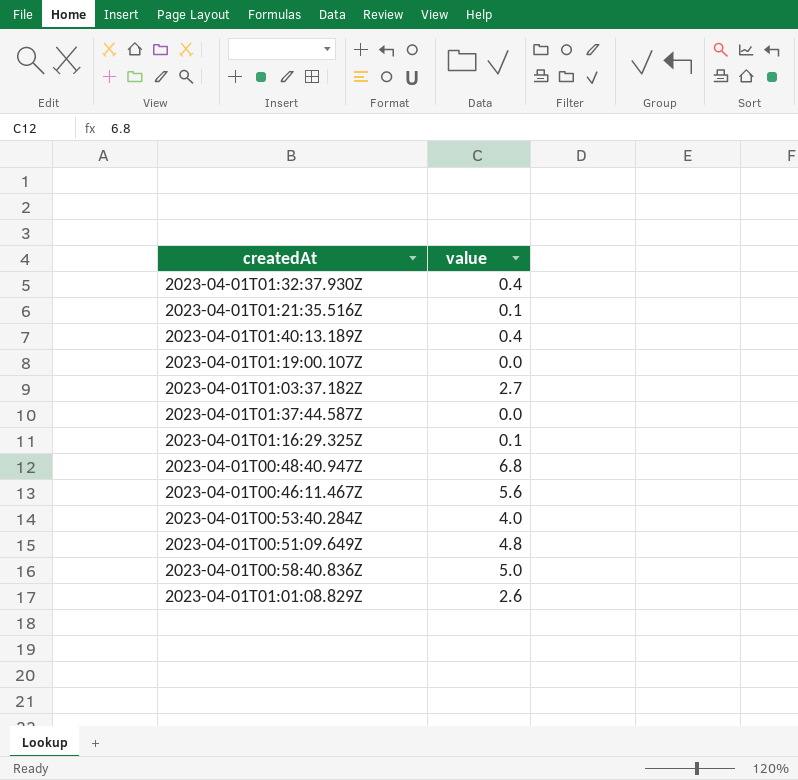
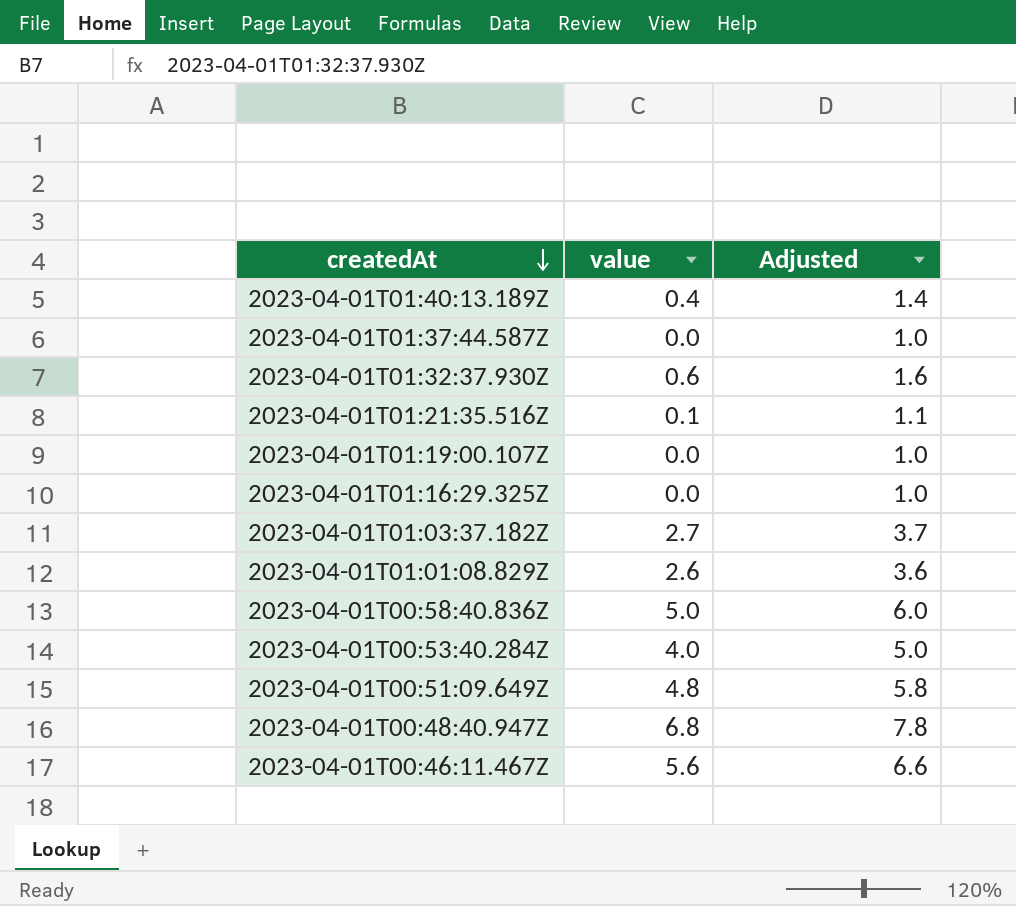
row order: none -> createdAt descending
column Adjusted | formula: none -> [value] + 1
2023-04-01T01:32:37.930Z | value: 0.4 -> 0.6
2023-04-01T01:16:29.325Z | value: 0.1 -> 0.0

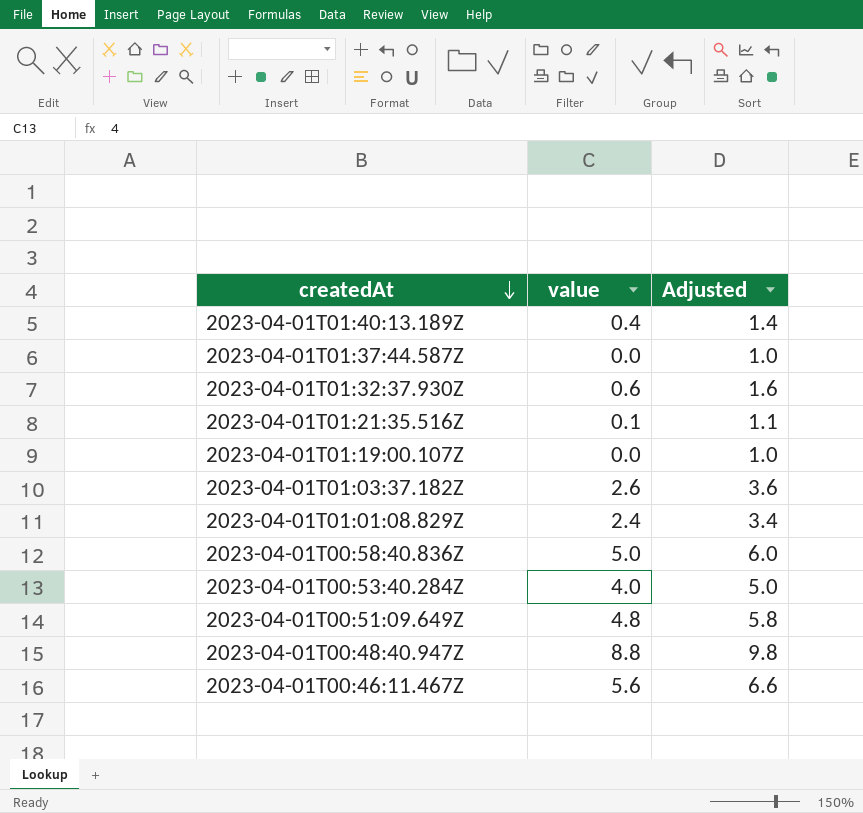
row 2023-04-01T01:16:29.325Z: 0.0 | 1.0 -> none
2023-04-01T01:03:37.182Z | value: 2.7 -> 2.6
2023-04-01T01:03:37.182Z | Adjusted: 3.7 -> 3.6
2023-04-01T01:01:08.829Z | value: 2.6 -> 2.4
2023-04-01T01:01:08.829Z | Adjusted: 3.6 -> 3.4
2023-04-01T00:48:40.947Z | value: 6.8 -> 8.8
2023-04-01T00:48:40.947Z | Adjusted: 7.8 -> 9.8

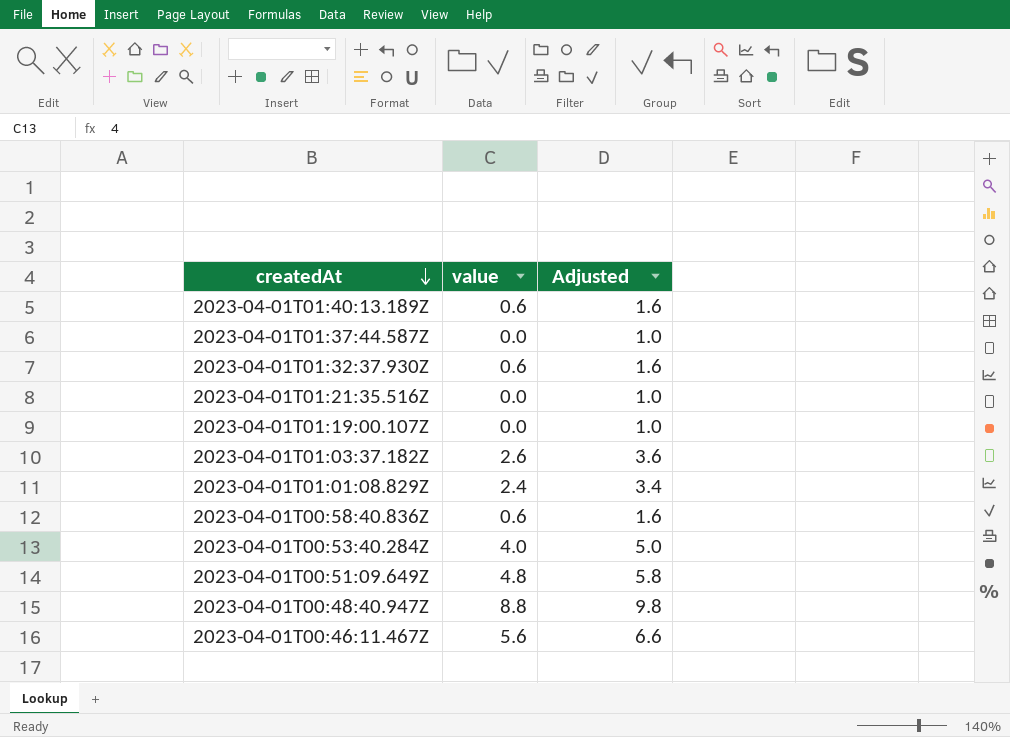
2023-04-01T01:40:13.189Z | value: 0.4 -> 0.6
2023-04-01T01:40:13.189Z | Adjusted: 1.4 -> 1.6
2023-04-01T01:21:35.516Z | value: 0.1 -> 0.0
2023-04-01T01:21:35.516Z | Adjusted: 1.1 -> 1.0
2023-04-01T00:58:40.836Z | value: 5.0 -> 0.6
2023-04-01T00:58:40.836Z | Adjusted: 6.0 -> 1.6

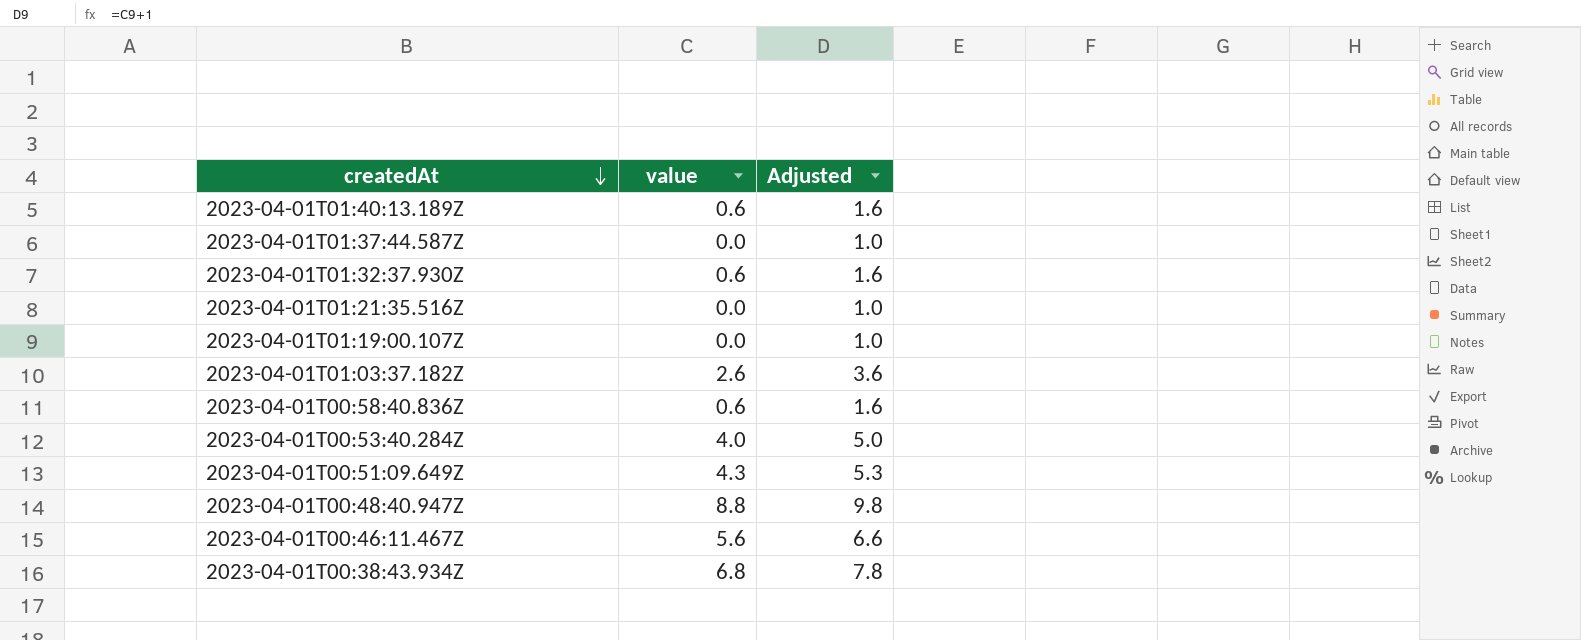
row 2023-04-01T01:01:08.829Z: 2.4 | 3.4 -> none
2023-04-01T00:51:09.649Z | value: 4.8 -> 4.3
2023-04-01T00:51:09.649Z | Adjusted: 5.8 -> 5.3
row 2023-04-01T00:38:43.934Z: none -> 6.8 | 7.8

